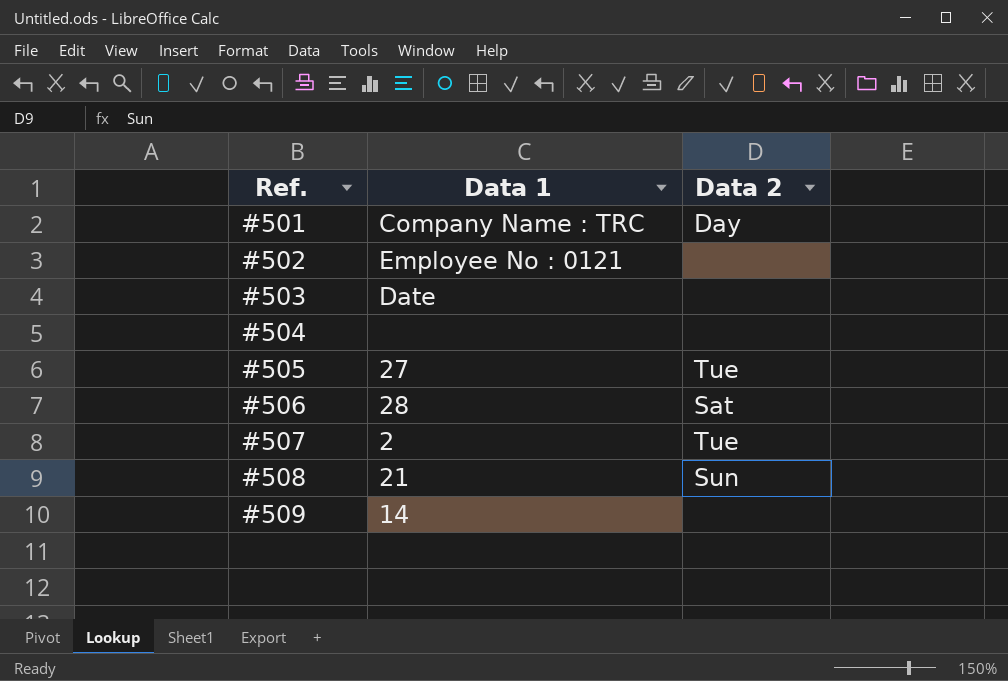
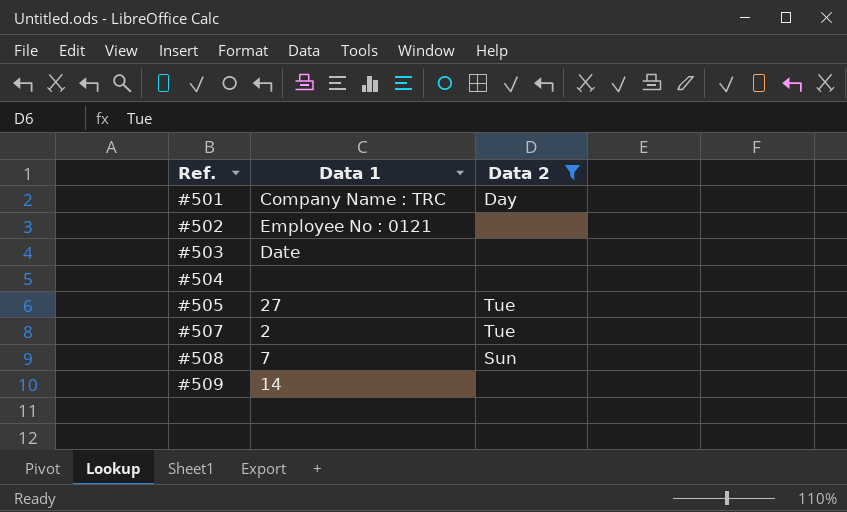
filter: none -> Data 2 != Sat
#508 | Data 1: 21 -> 7

